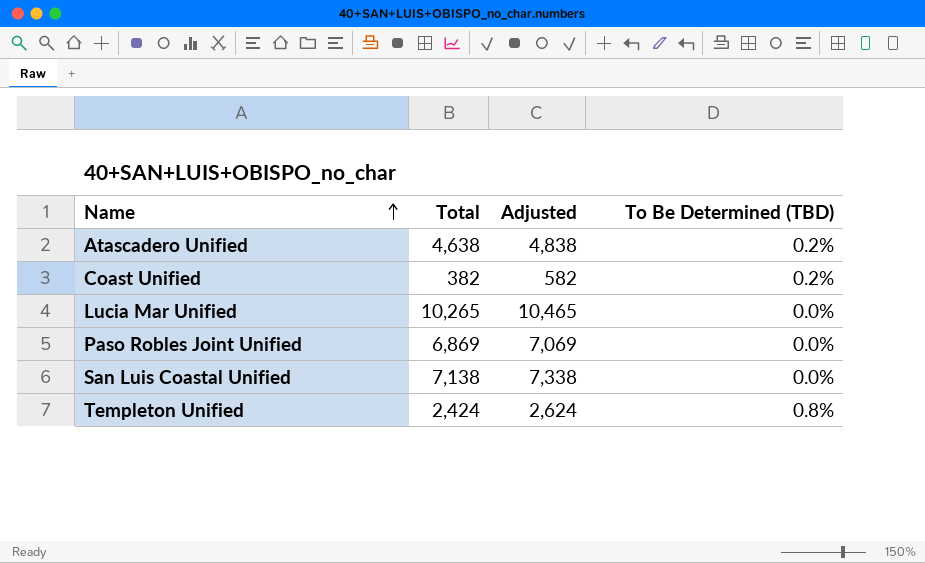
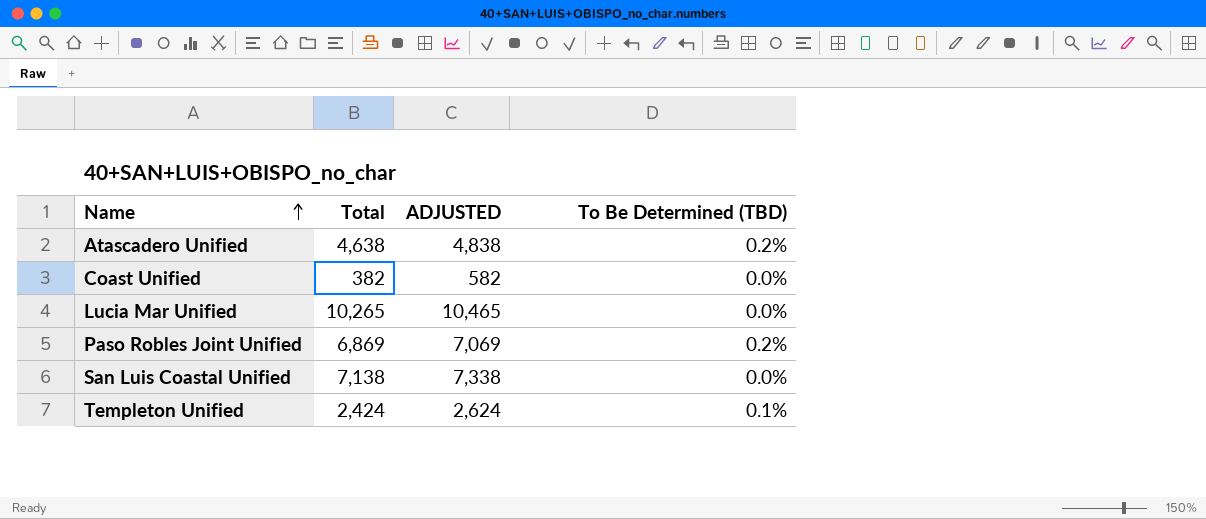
column name: Adjusted -> ADJUSTED
Coast Unified | To Be Determined (TBD): 0.2% -> 0.0%
Paso Robles Joint Unified | To Be Determined (TBD): 0.0% -> 0.2%
Templeton Unified | To Be Determined (TBD): 0.8% -> 0.1%

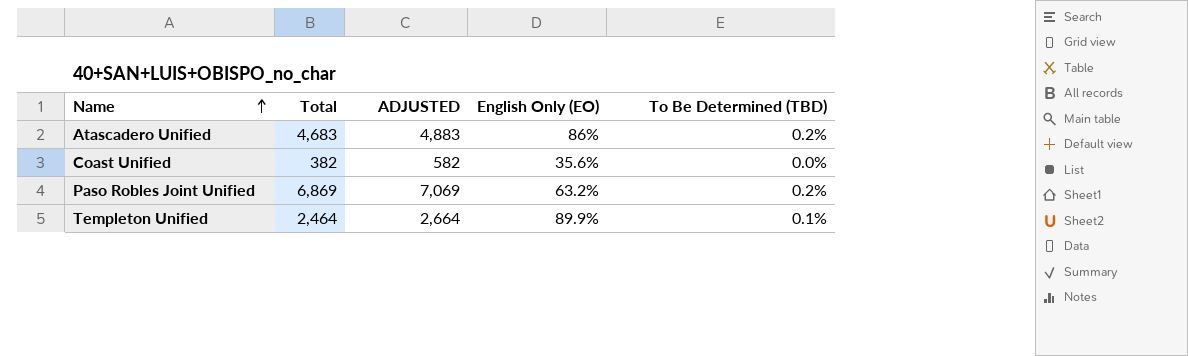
column English Only (EO) | position: none -> 4
row Lucia Mar Unified: 10,265 | 10,465 | 0.0% -> none
row San Luis Coastal Unified: 7,138 | 7,338 | 0.0% -> none
Atascadero Unified | Total: 4,638 -> 4,683
Atascadero Unified | ADJUSTED: 4,838 -> 4,883
Templeton Unified | Total: 2,424 -> 2,464
Templeton Unified | ADJUSTED: 2,624 -> 2,664

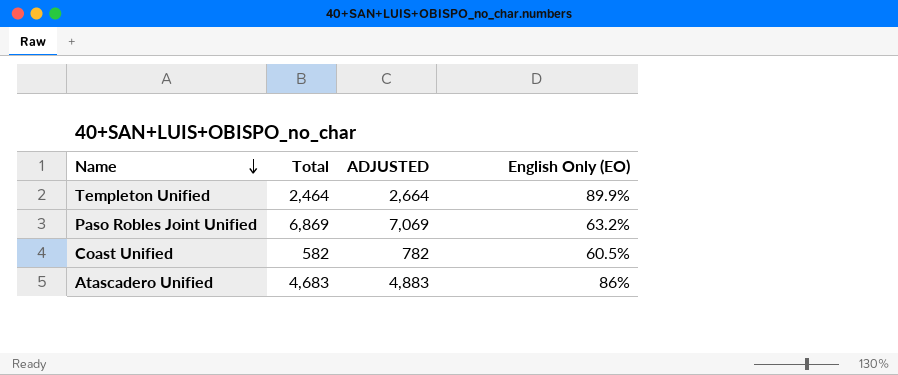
row order: Name ascending -> Name descending
column To Be Determined (TBD) | position: 5 -> none
Coast Unified | Total: 382 -> 582
Coast Unified | ADJUSTED: 582 -> 782
Coast Unified | English Only (EO): 35.6% -> 60.5%

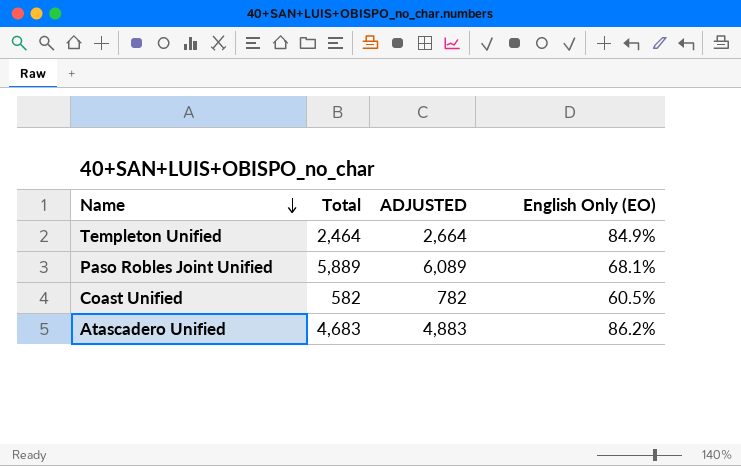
Templeton Unified | English Only (EO): 89.9% -> 84.9%
Paso Robles Joint Unified | Total: 6,869 -> 5,889
Paso Robles Joint Unified | ADJUSTED: 7,069 -> 6,089
Paso Robles Joint Unified | English Only (EO): 63.2% -> 68.1%
Atascadero Unified | English Only (EO): 86% -> 86.2%

